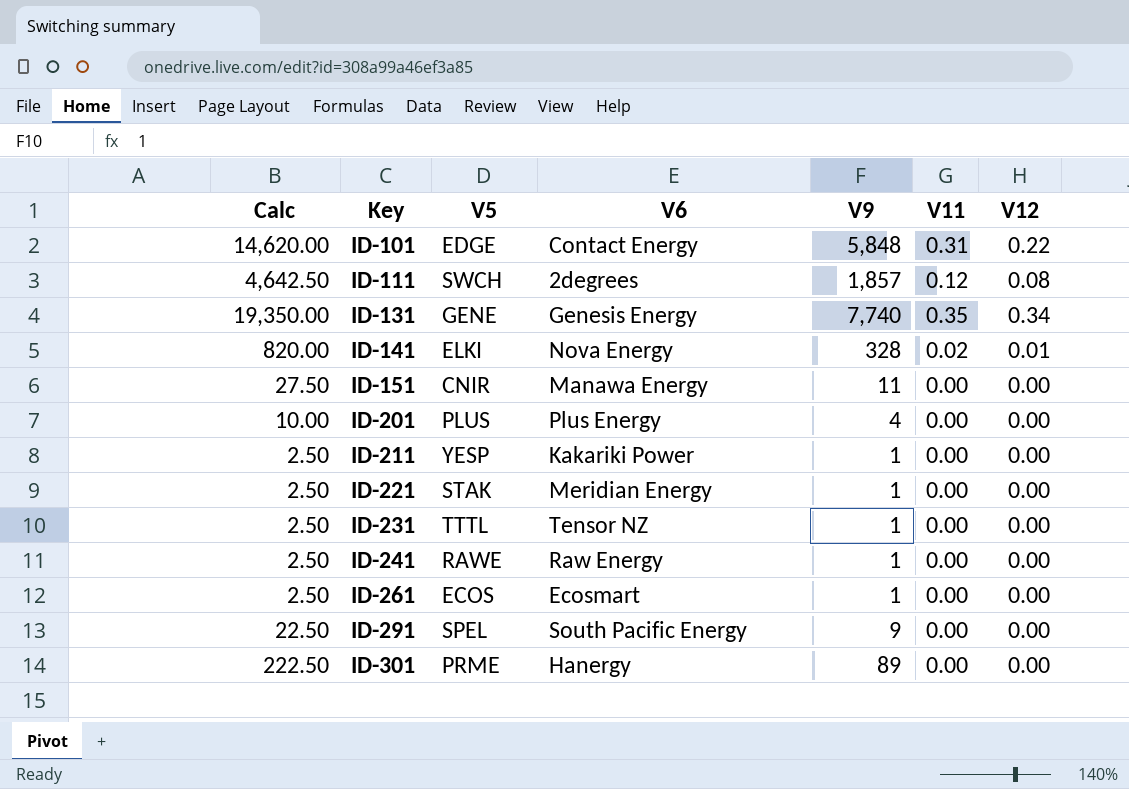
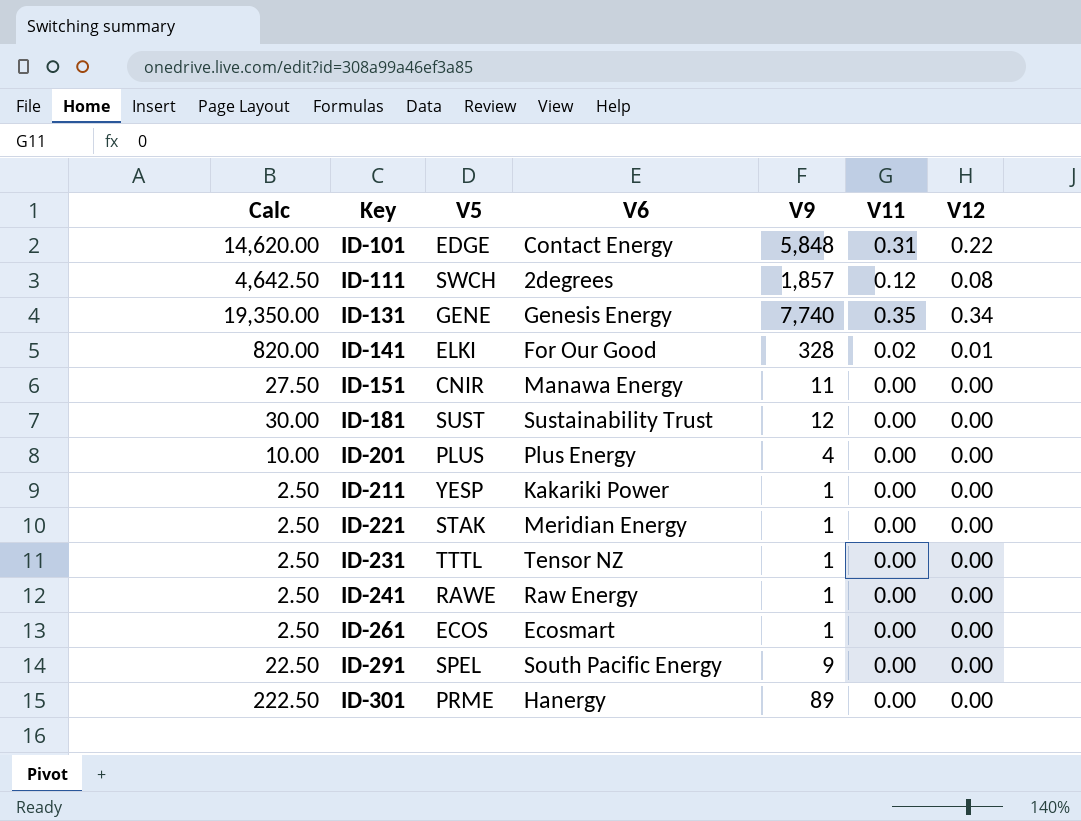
ID-141 | V6: Nova Energy -> For Our Good
row ID-181: none -> 30.00 | SUST | Sustainability Trust | 12 | 0.00 | 0.00

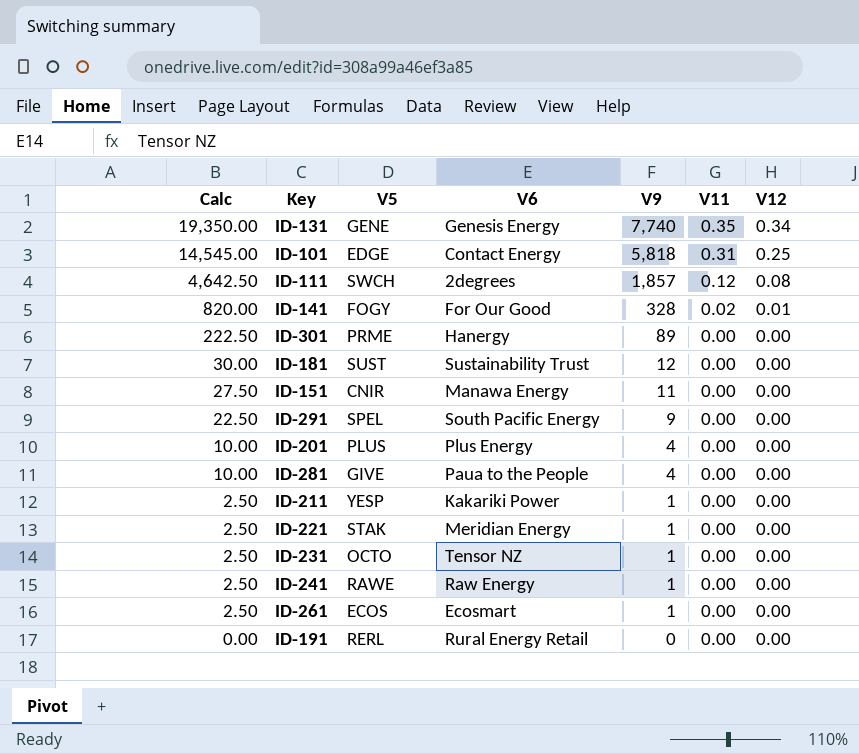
row order: Key ascending -> Calc descending
ID-101 | Calc: 14,620.00 -> 14,545.00
ID-101 | V9: 5,848 -> 5,818
ID-101 | V12: 0.22 -> 0.25
ID-141 | V5: ELKI -> FOGY
row ID-281: none -> 10.00 | GIVE | Paua to the People | 4 | 0.00 | 0.00
ID-231 | V5: TTTL -> OCTO
row ID-191: none -> 0.00 | RERL | Rural Energy Retail | 0 | 0.00 | 0.00

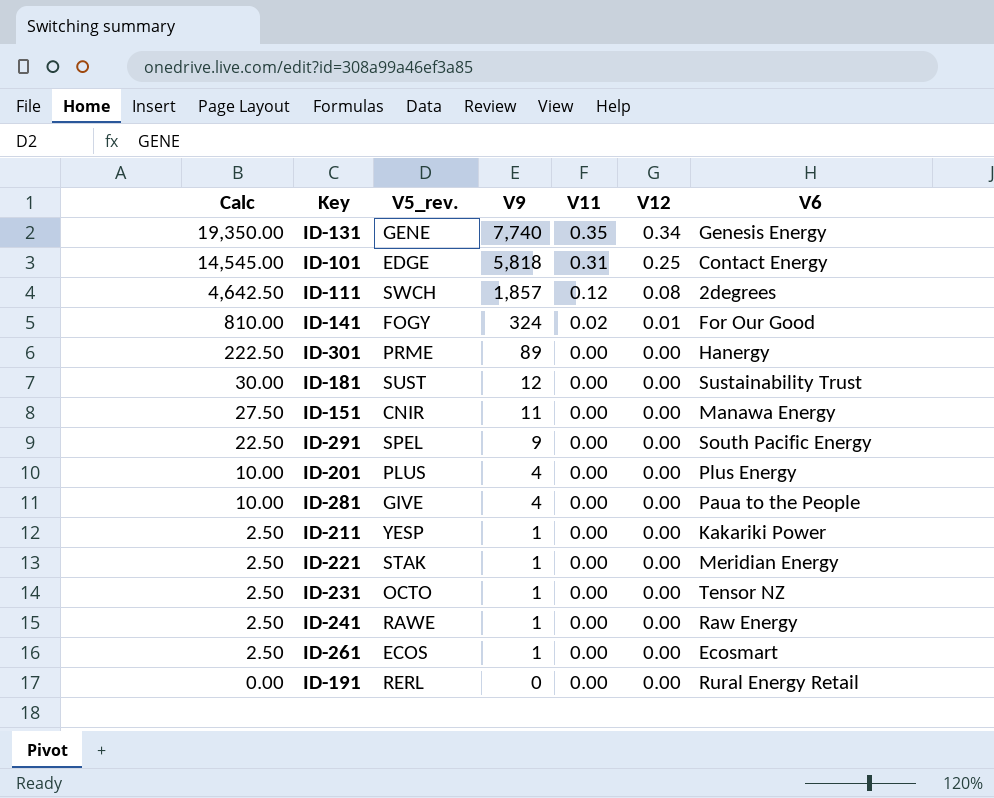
column name: V5 -> V5_rev.
column V6 | position: 4 -> 7
ID-141 | Calc: 820.00 -> 810.00
ID-141 | V9: 328 -> 324

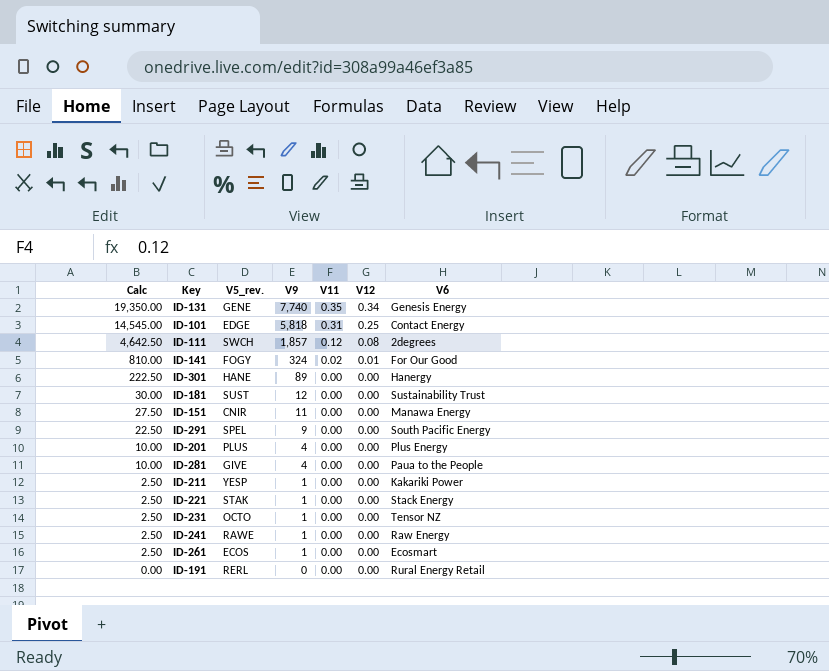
ID-301 | V5_rev.: PRME -> HANE
ID-221 | V6: Meridian Energy -> Stack Energy

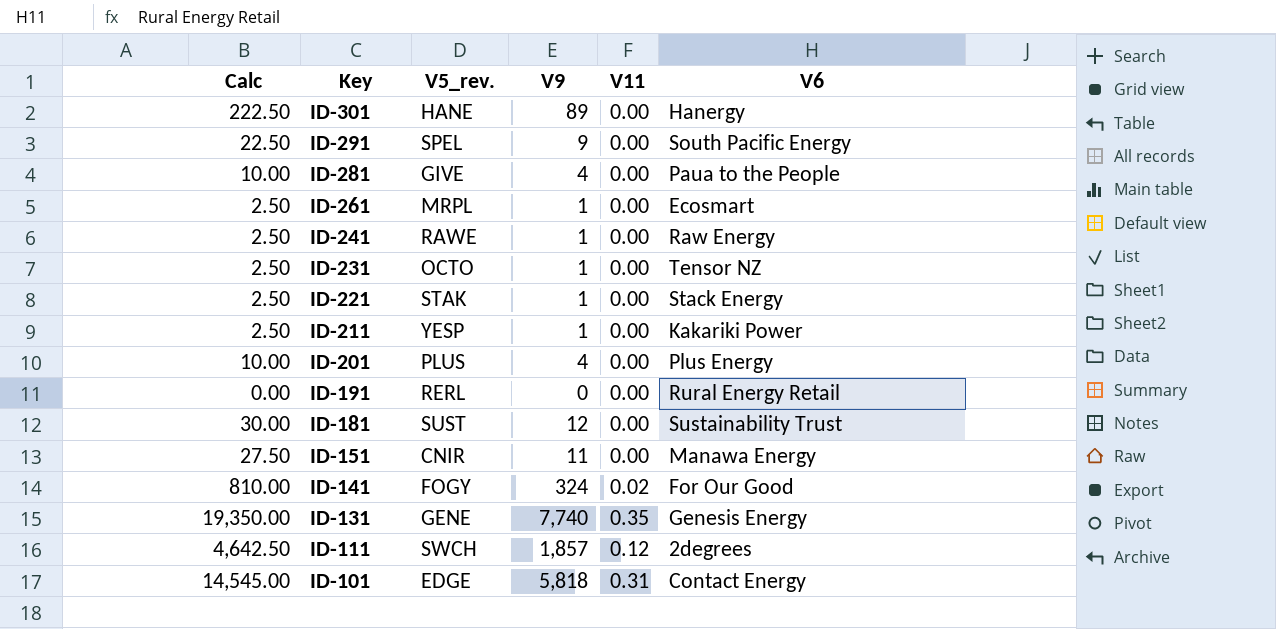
row order: Calc descending -> Key descending
column V12 | position: 6 -> none
ID-261 | V5_rev.: ECOS -> MRPL

